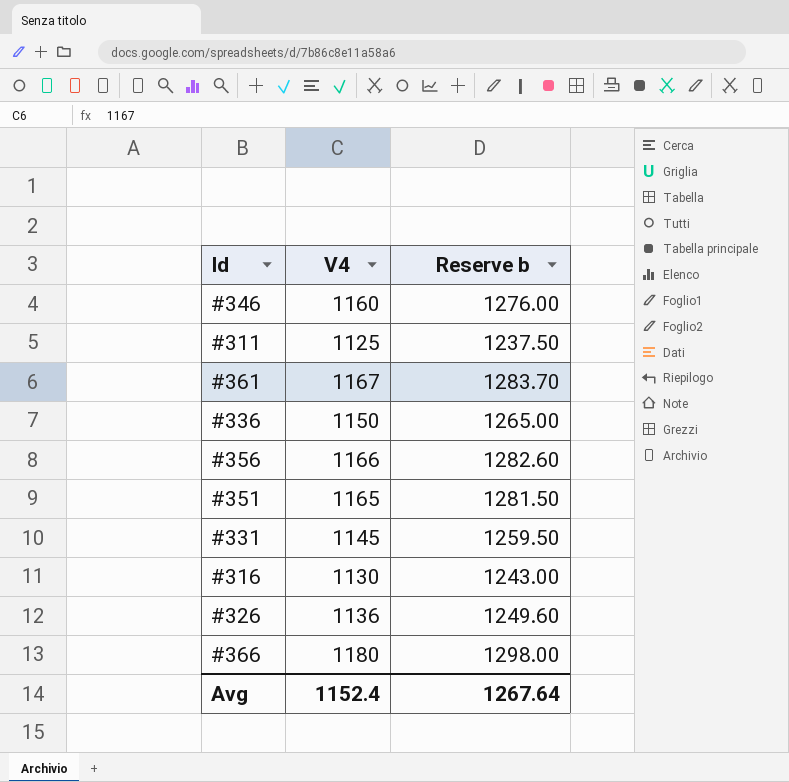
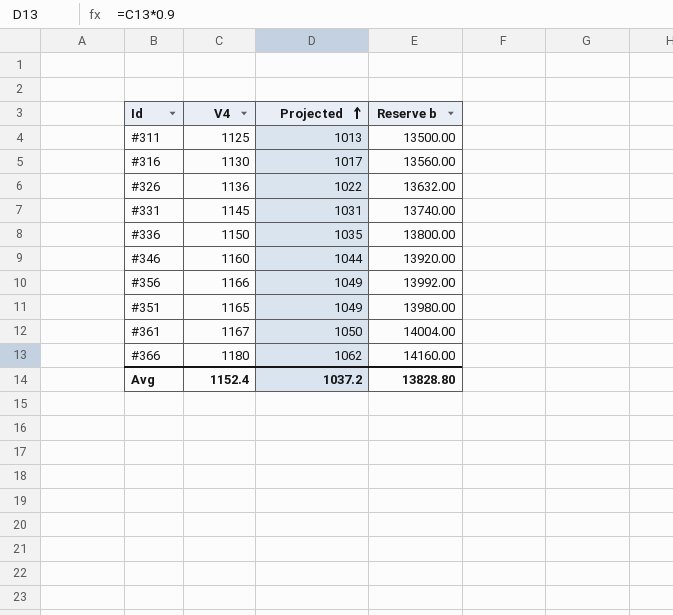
row order: none -> Projected ascending
column Projected | formula: none -> [V4] * 0.9
column Reserve b | formula: [V4] * 1.1 -> [V4] * 12
Avg | Reserve b: 1267.64 -> 13828.80

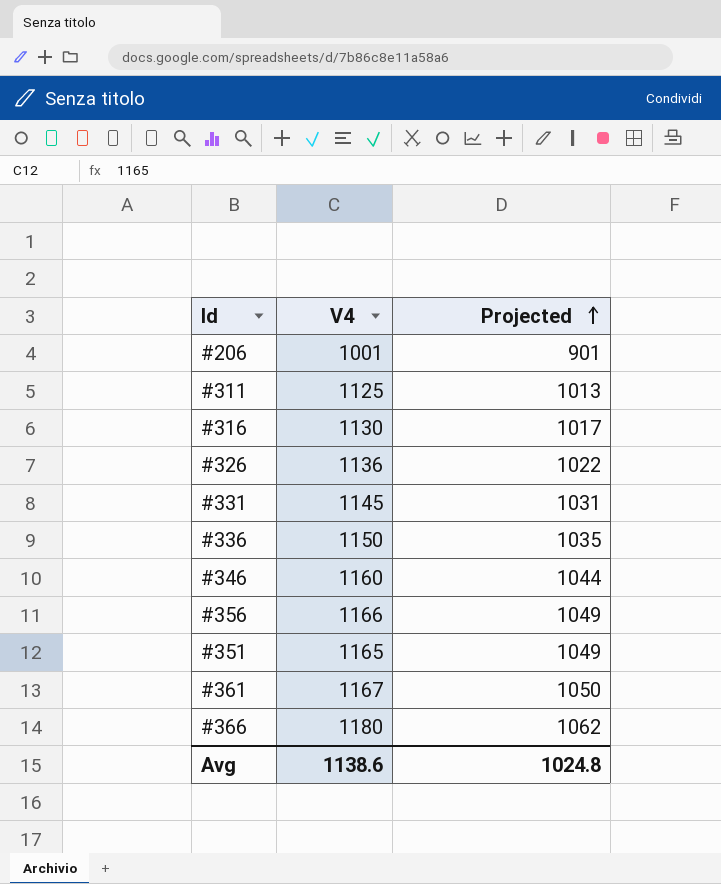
column Reserve b | formula: [V4] * 12 -> none
row #206: none -> 1001 | 901
Avg | V4: 1152.4 -> 1138.6
Avg | Projected: 1037.2 -> 1024.8

